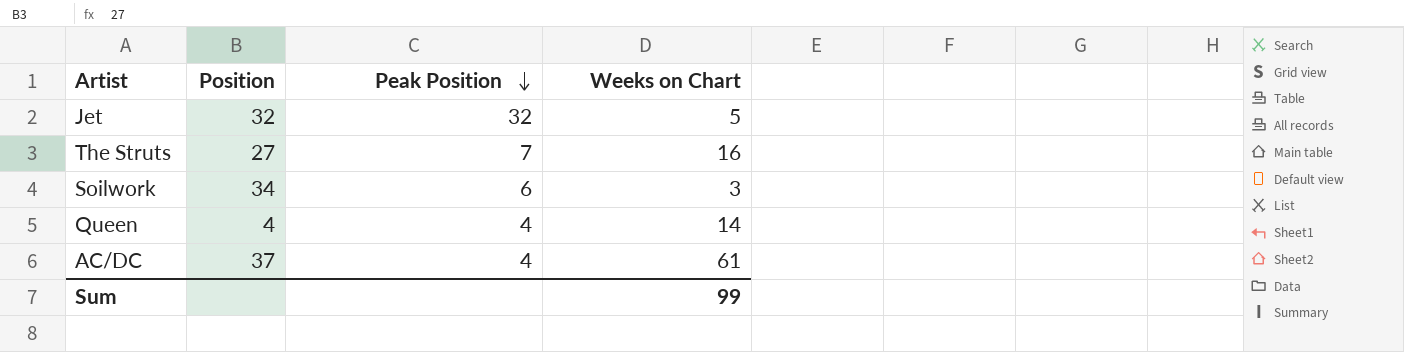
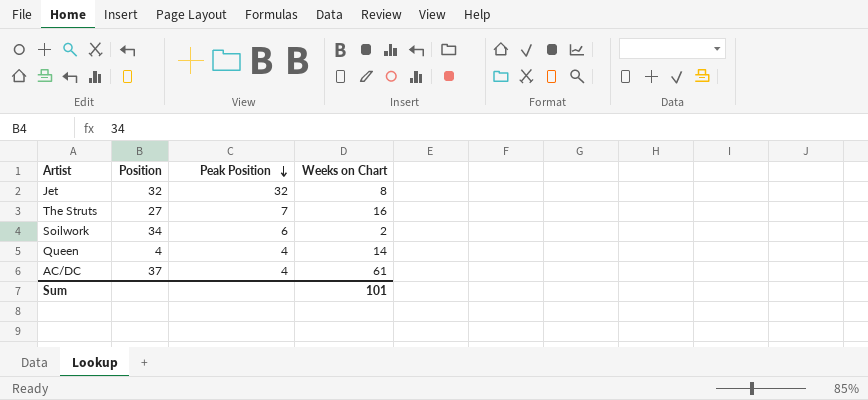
Jet | Weeks on Chart: 5 -> 8
Soilwork | Weeks on Chart: 3 -> 2
Sum | Weeks on Chart: 99 -> 101

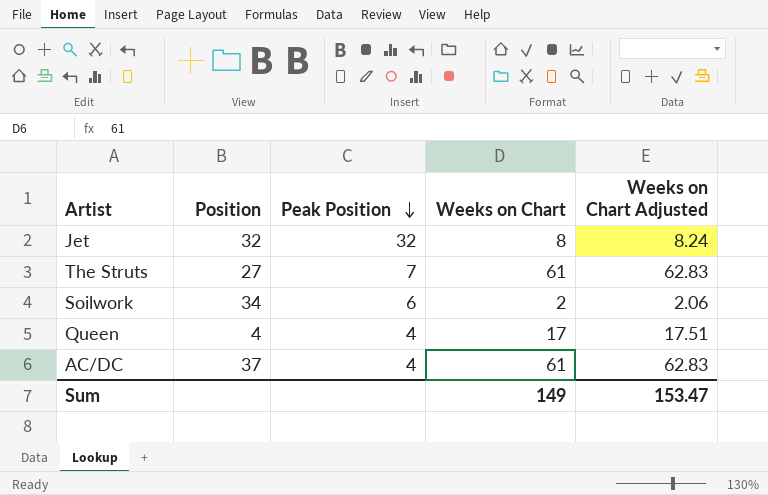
column Weeks on Chart Adjusted | formula: none -> [Weeks on Chart] * 1.03
The Struts | Weeks on Chart: 16 -> 61
Queen | Weeks on Chart: 14 -> 17
Sum | Weeks on Chart: 101 -> 149

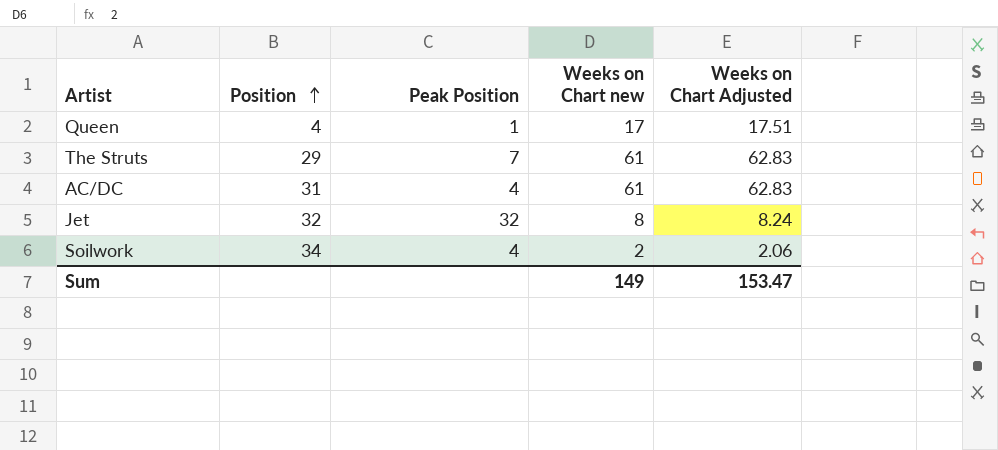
row order: Peak Position descending -> Position ascending
column name: Weeks on Chart -> Weeks on Chart new
Queen | Peak Position: 4 -> 1
The Struts | Position: 27 -> 29
AC/DC | Position: 37 -> 31
Soilwork | Peak Position: 6 -> 4

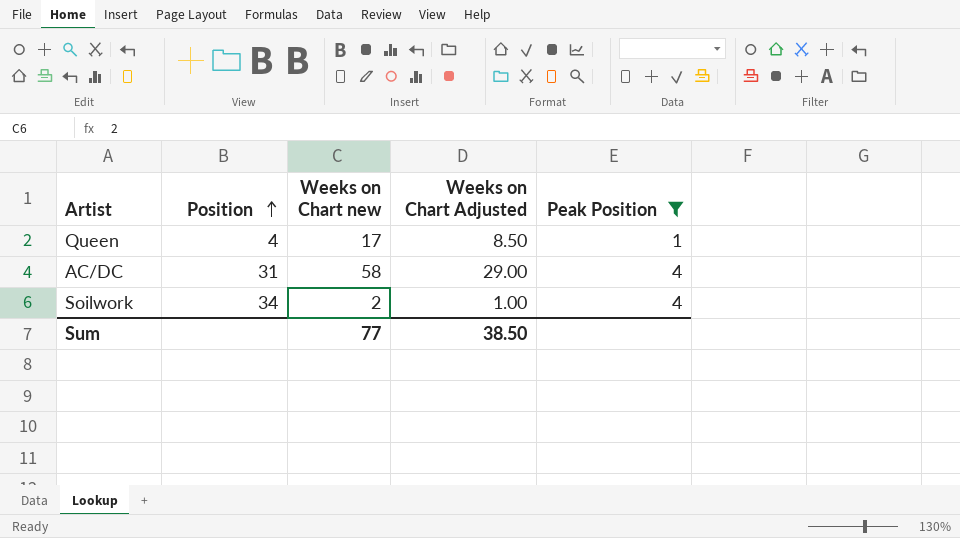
filter: none -> Peak Position <= 4
column Weeks on Chart Adjusted | formula: [Weeks on Chart new] * 1.03 -> [Weeks on Chart new] * 0.5
column Peak Position | position: 3 -> 5
AC/DC | Weeks on Chart new: 61 -> 58
Sum | Weeks on Chart new: 149 -> 77
Sum | Weeks on Chart Adjusted: 153.47 -> 38.50

